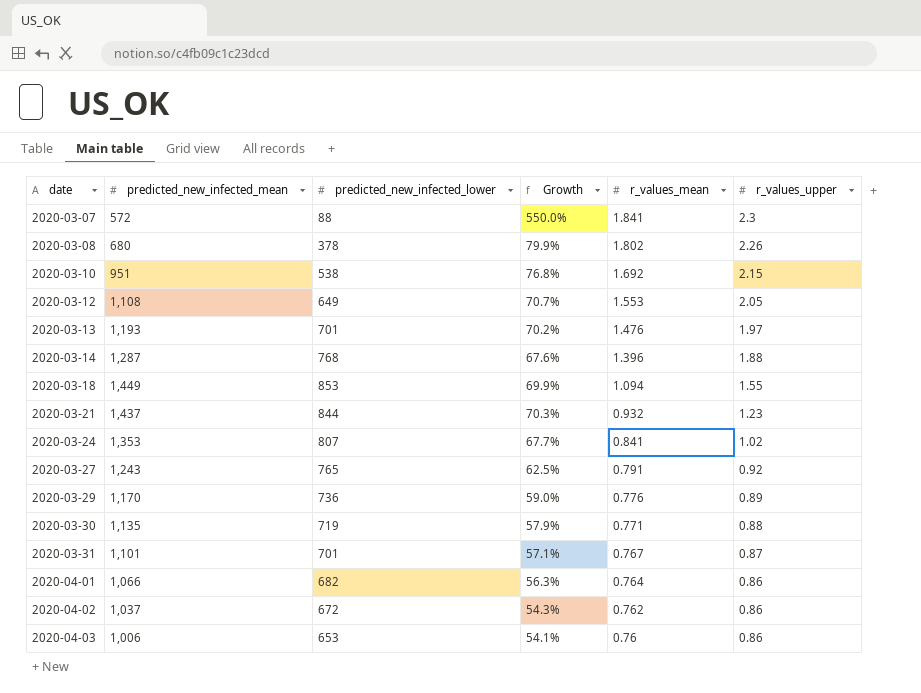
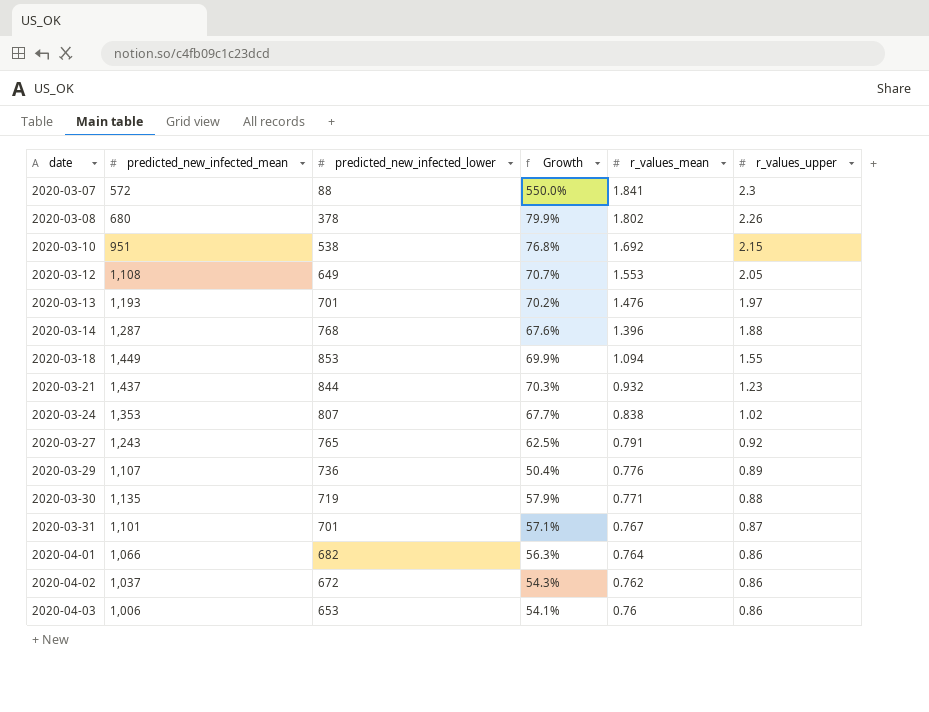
2020-03-24 | r_values_mean: 0.841 -> 0.838
2020-03-29 | predicted_new_infected_mean: 1,170 -> 1,107
2020-03-29 | Growth: 59.0% -> 50.4%

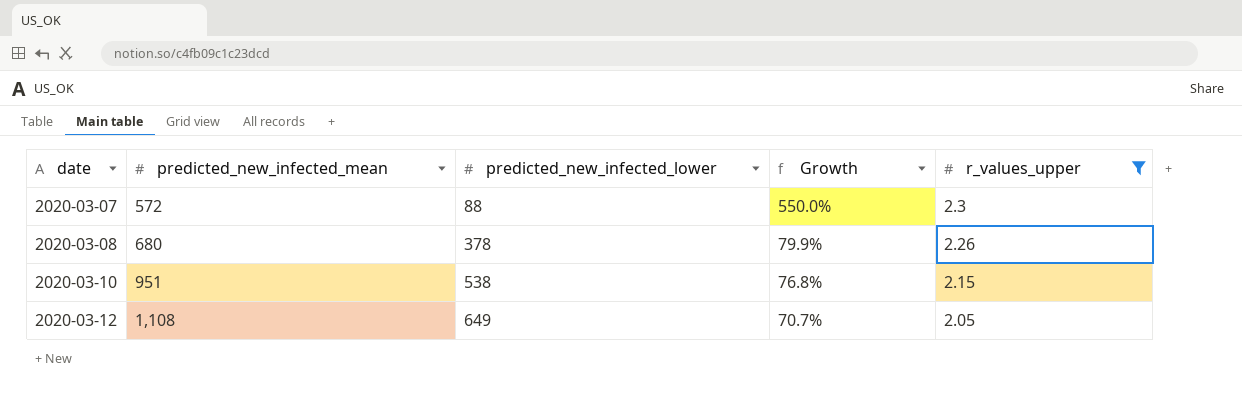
filter: none -> r_values_upper >= 2.05
column r_values_mean | position: 5 -> none

